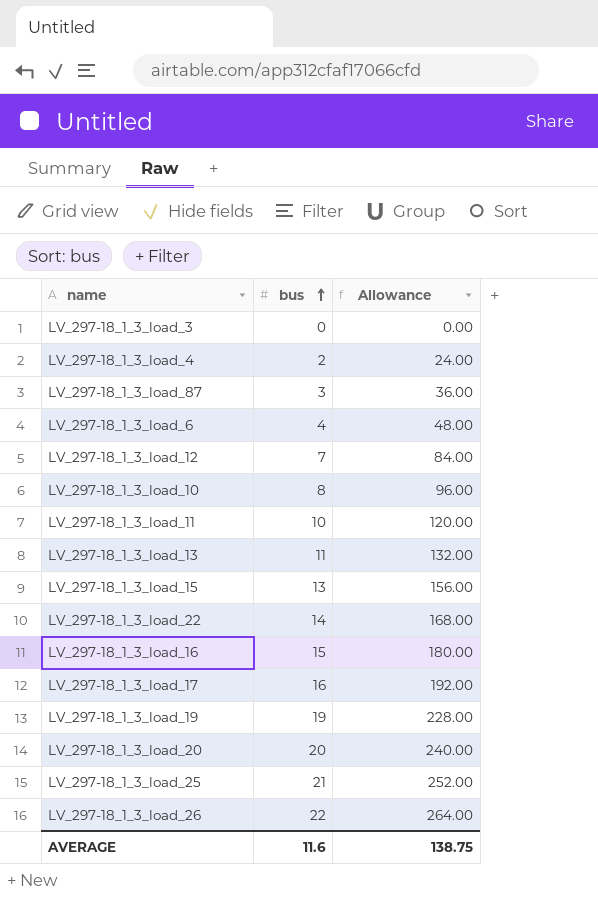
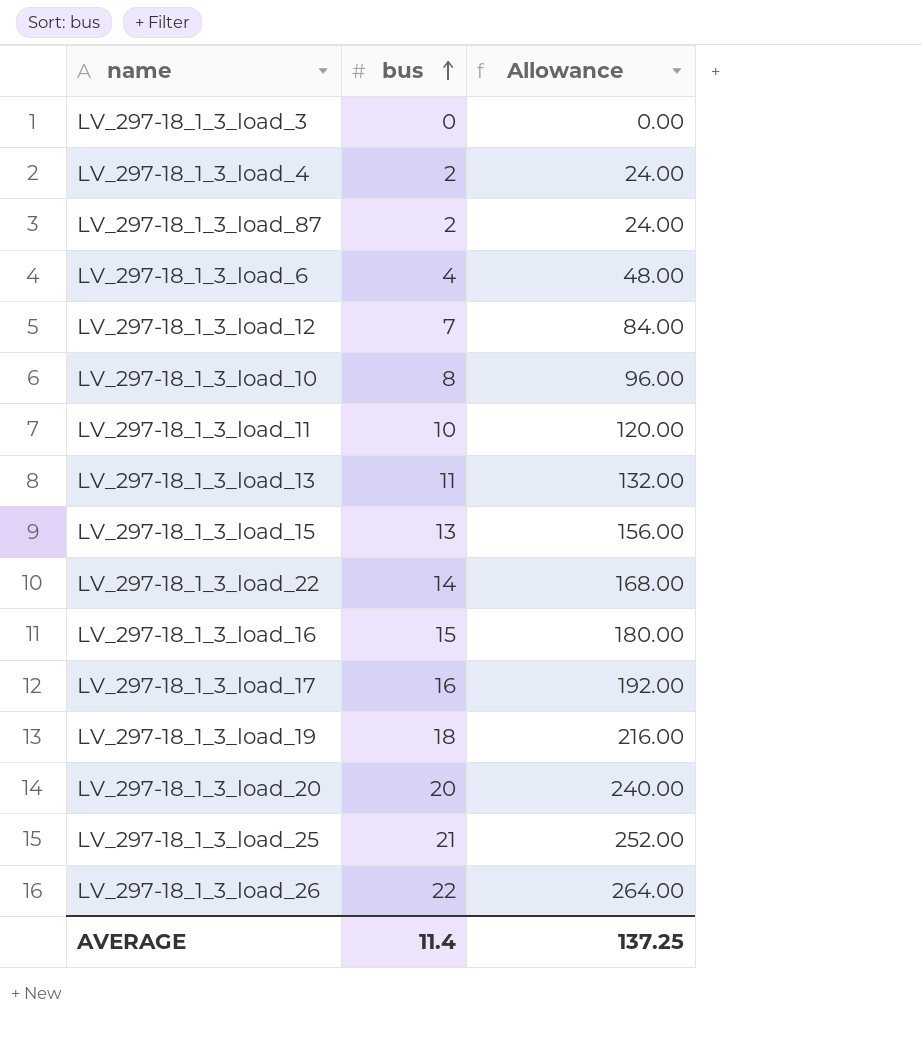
LV_297-18_1_3_load_87 | bus: 3 -> 2
LV_297-18_1_3_load_87 | Allowance: 36.00 -> 24.00
LV_297-18_1_3_load_19 | bus: 19 -> 18
LV_297-18_1_3_load_19 | Allowance: 228.00 -> 216.00
AVERAGE | bus: 11.6 -> 11.4
AVERAGE | Allowance: 138.75 -> 137.25

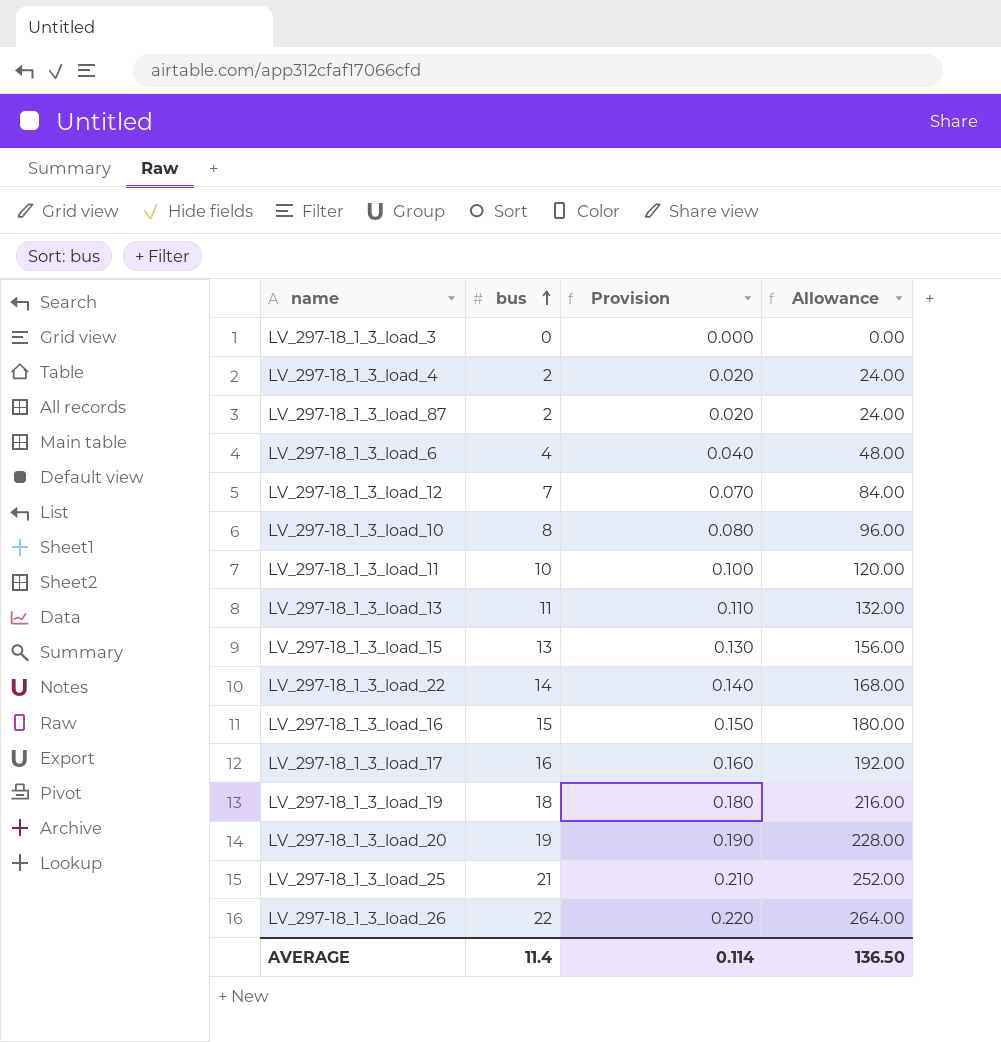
column Provision | formula: none -> [bus] * 0.01
LV_297-18_1_3_load_20 | bus: 20 -> 19
LV_297-18_1_3_load_20 | Allowance: 240.00 -> 228.00
AVERAGE | Allowance: 137.25 -> 136.50

